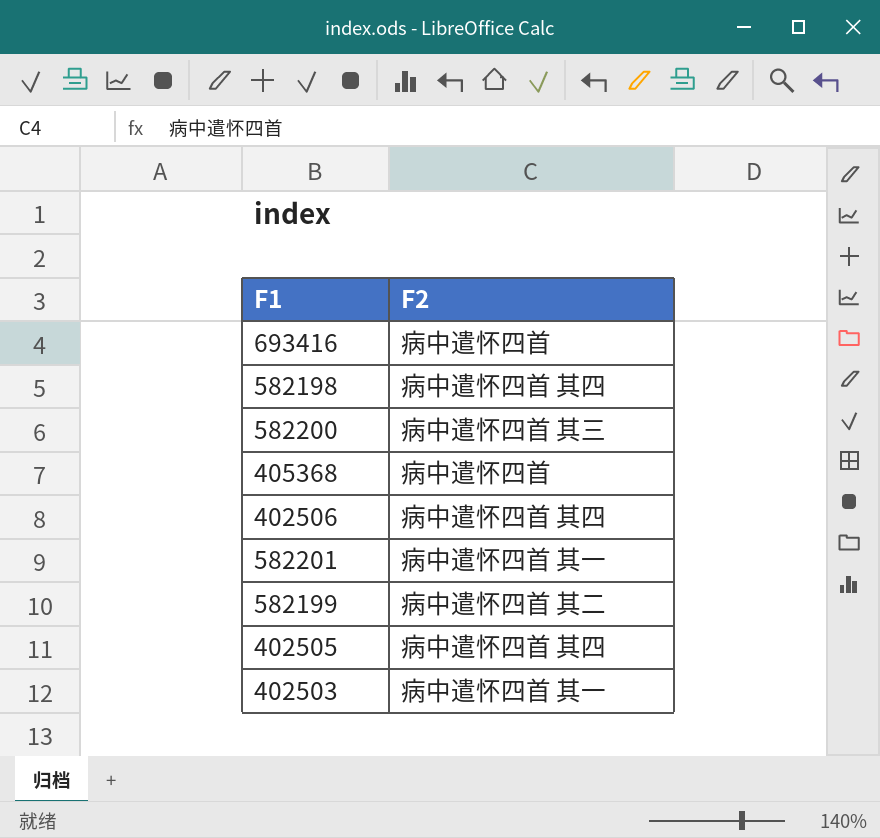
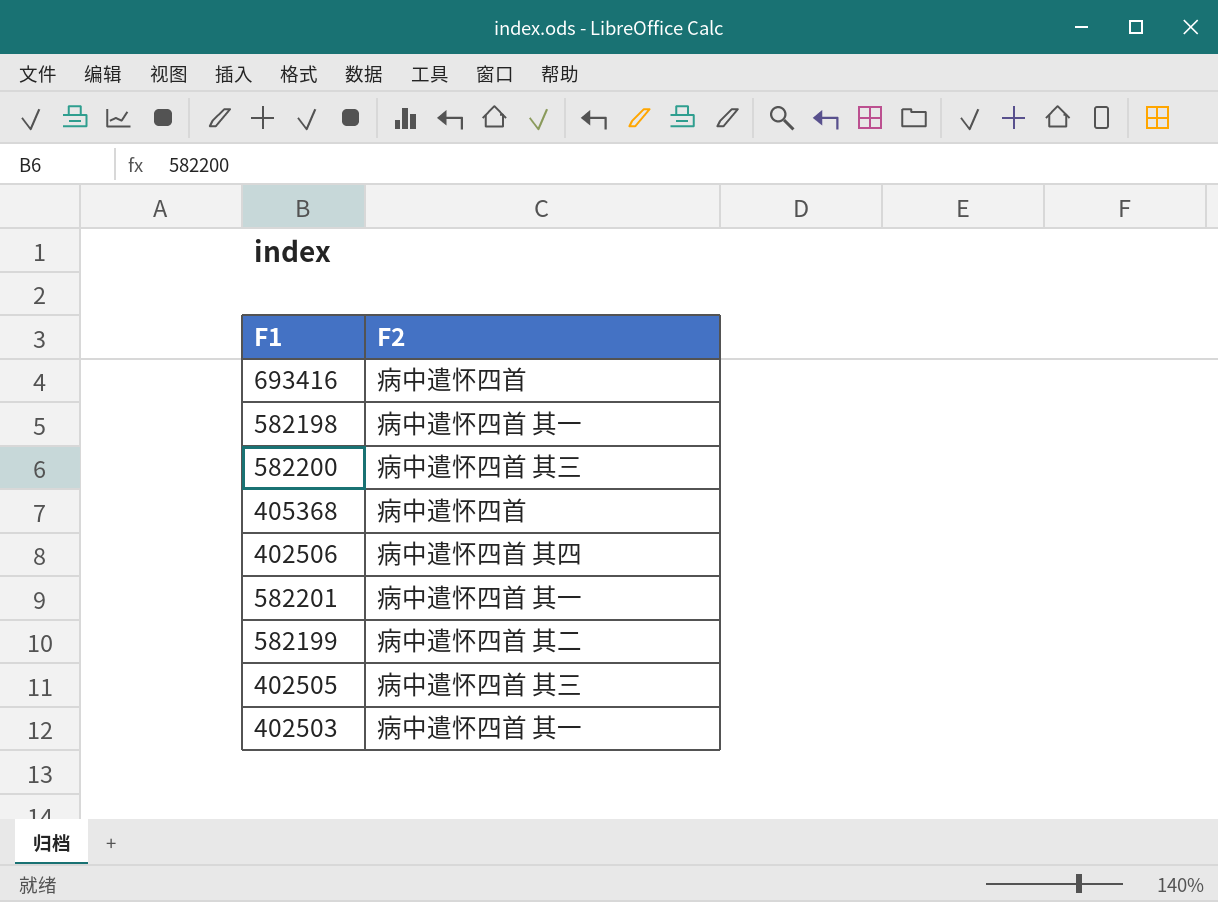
582198 | F2: 病中遣怀四首 其四 -> 病中遣怀四首 其一
402505 | F2: 病中遣怀四首 其四 -> 病中遣怀四首 其三

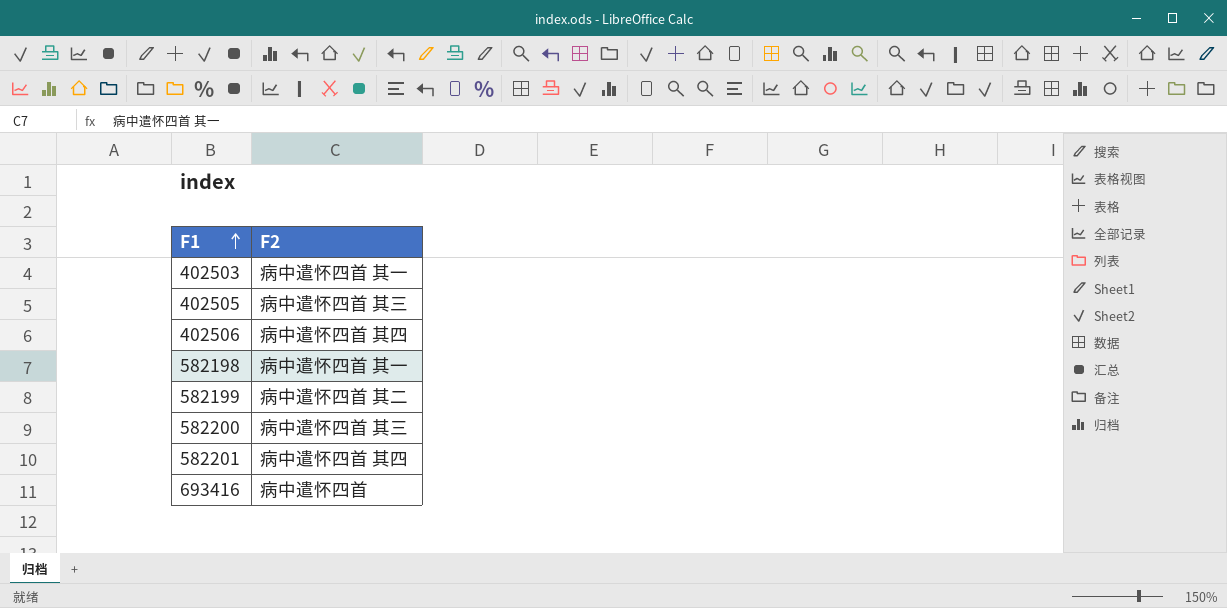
row order: none -> F1 ascending
row 405368: 病中遣怀四首 -> none
582201 | F2: 病中遣怀四首 其一 -> 病中遣怀四首 其四

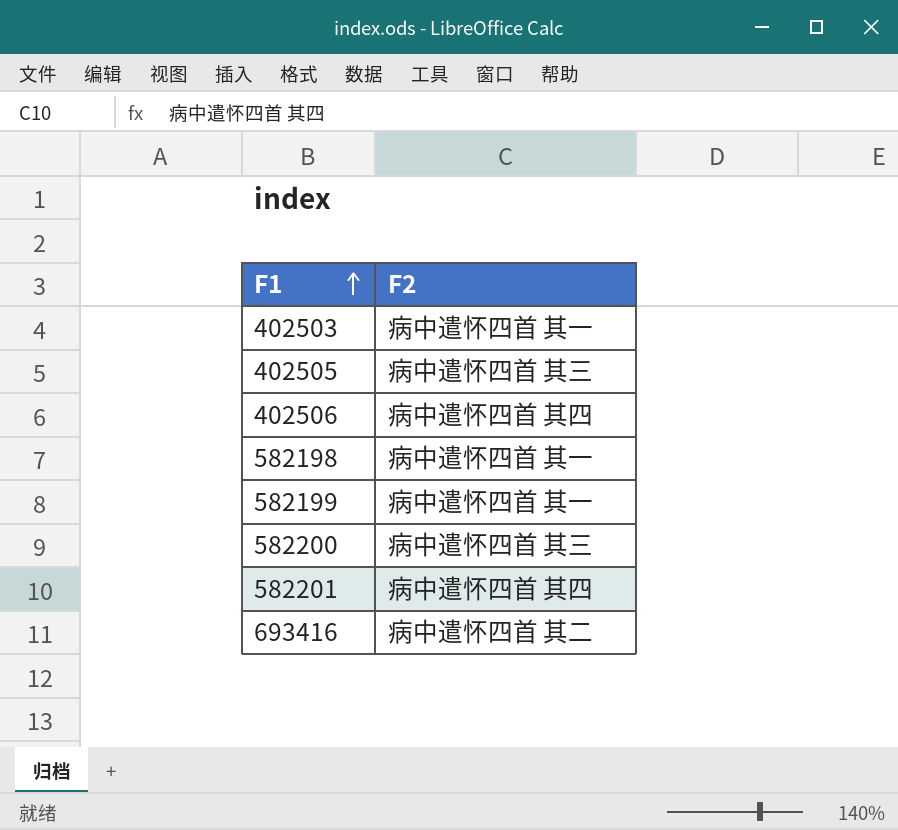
582199 | F2: 病中遣怀四首 其二 -> 病中遣怀四首 其一
693416 | F2: 病中遣怀四首 -> 病中遣怀四首 其二

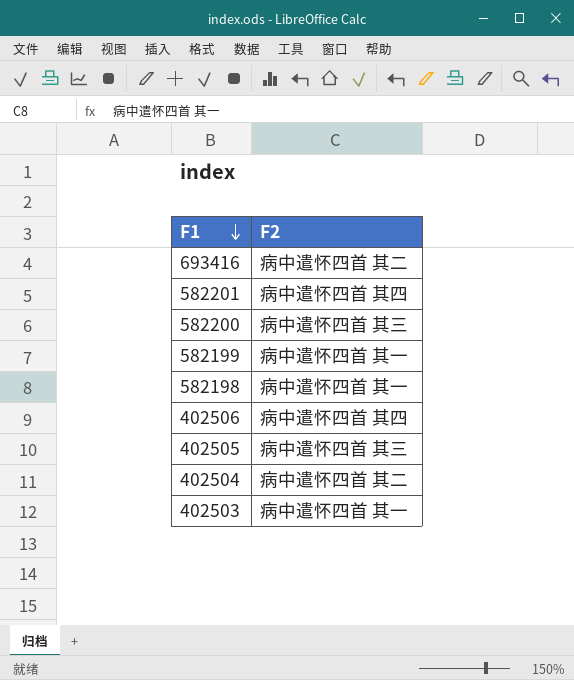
row order: F1 ascending -> F1 descending
row 402504: none -> 病中遣怀四首 其二

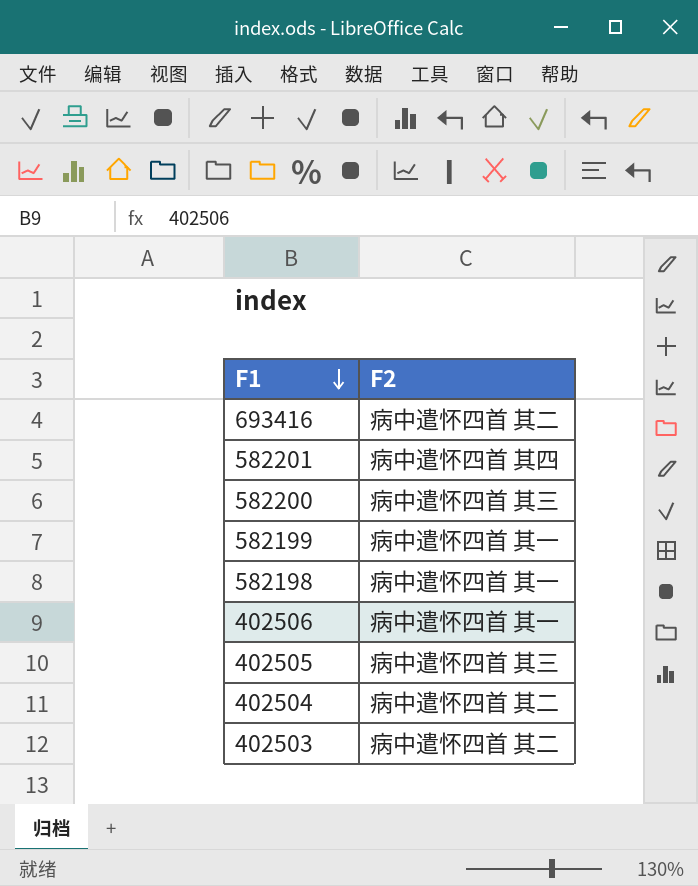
402506 | F2: 病中遣怀四首 其四 -> 病中遣怀四首 其一
402503 | F2: 病中遣怀四首 其一 -> 病中遣怀四首 其二

